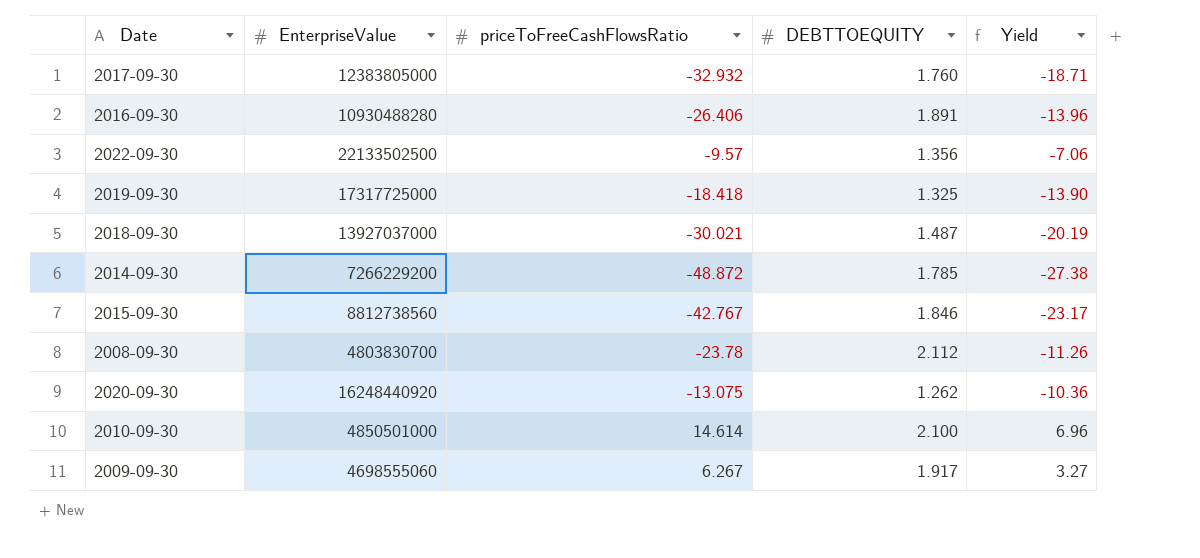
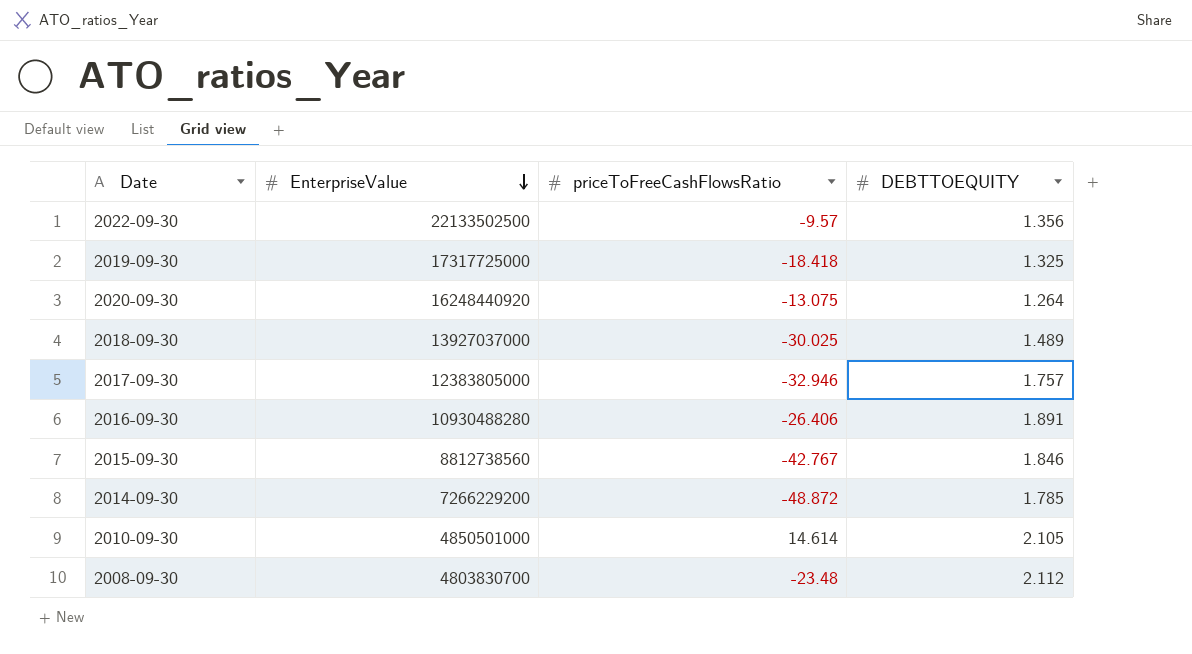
row order: none -> EnterpriseValue descending
column Yield | formula: [priceToFreeCashFlowsRatio] / [DEBTTOEQUITY] -> none
row 2009-09-30: 4698555060 | 6.267 | 1.917 | 3.27 -> none
2020-09-30 | DEBTTOEQUITY: 1.262 -> 1.264
2018-09-30 | priceToFreeCashFlowsRatio: -30.021 -> -30.025
2018-09-30 | DEBTTOEQUITY: 1.487 -> 1.489
2017-09-30 | priceToFreeCashFlowsRatio: -32.932 -> -32.946
2017-09-30 | DEBTTOEQUITY: 1.760 -> 1.757
2010-09-30 | DEBTTOEQUITY: 2.100 -> 2.105
2008-09-30 | priceToFreeCashFlowsRatio: -23.78 -> -23.48

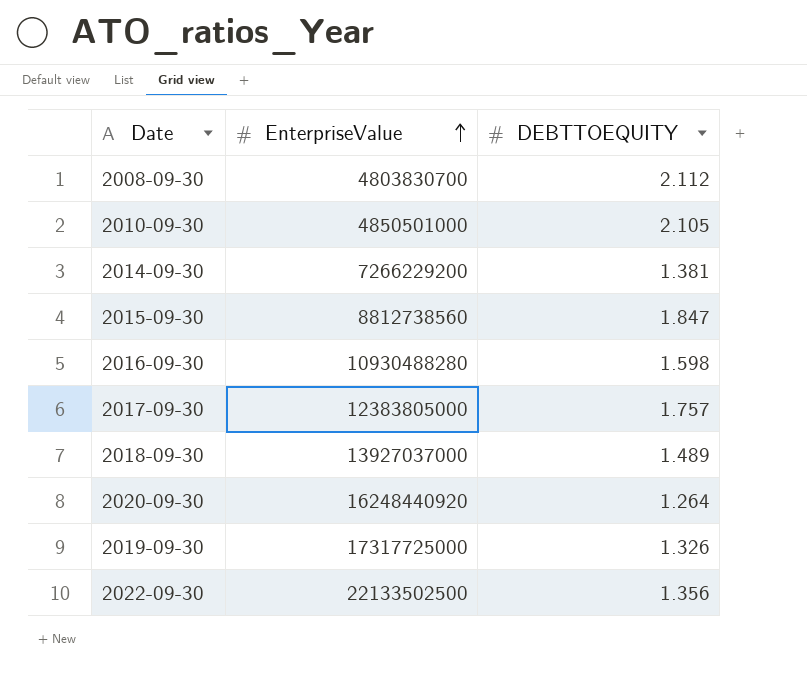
row order: EnterpriseValue descending -> EnterpriseValue ascending
column priceToFreeCashFlowsRatio | position: 3 -> none
2014-09-30 | DEBTTOEQUITY: 1.785 -> 1.381
2015-09-30 | DEBTTOEQUITY: 1.846 -> 1.847
2016-09-30 | DEBTTOEQUITY: 1.891 -> 1.598
2019-09-30 | DEBTTOEQUITY: 1.325 -> 1.326

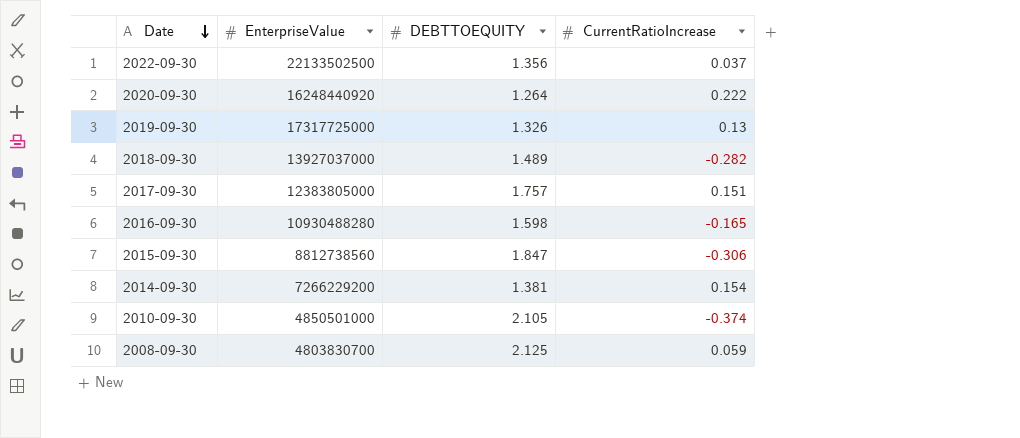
row order: EnterpriseValue ascending -> Date descending
column CurrentRatioIncrease | position: none -> 4
2008-09-30 | DEBTTOEQUITY: 2.112 -> 2.125

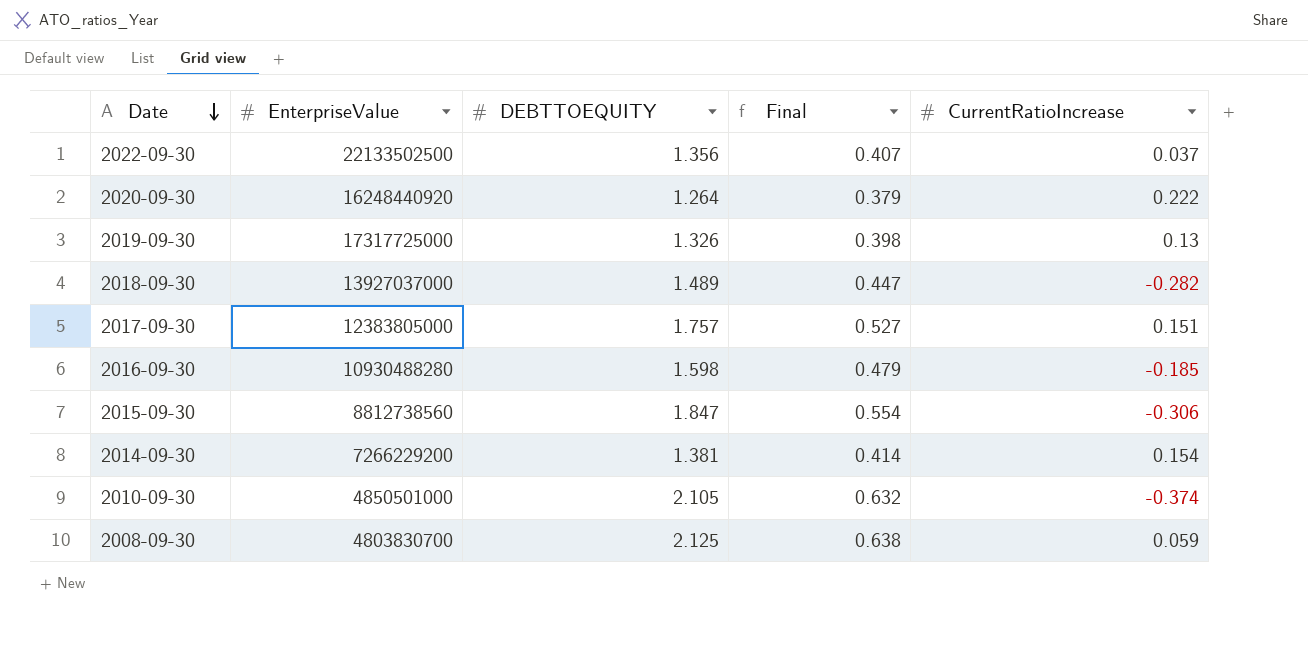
column Final | formula: none -> [DEBTTOEQUITY] * 0.3
2016-09-30 | CurrentRatioIncrease: -0.165 -> -0.185

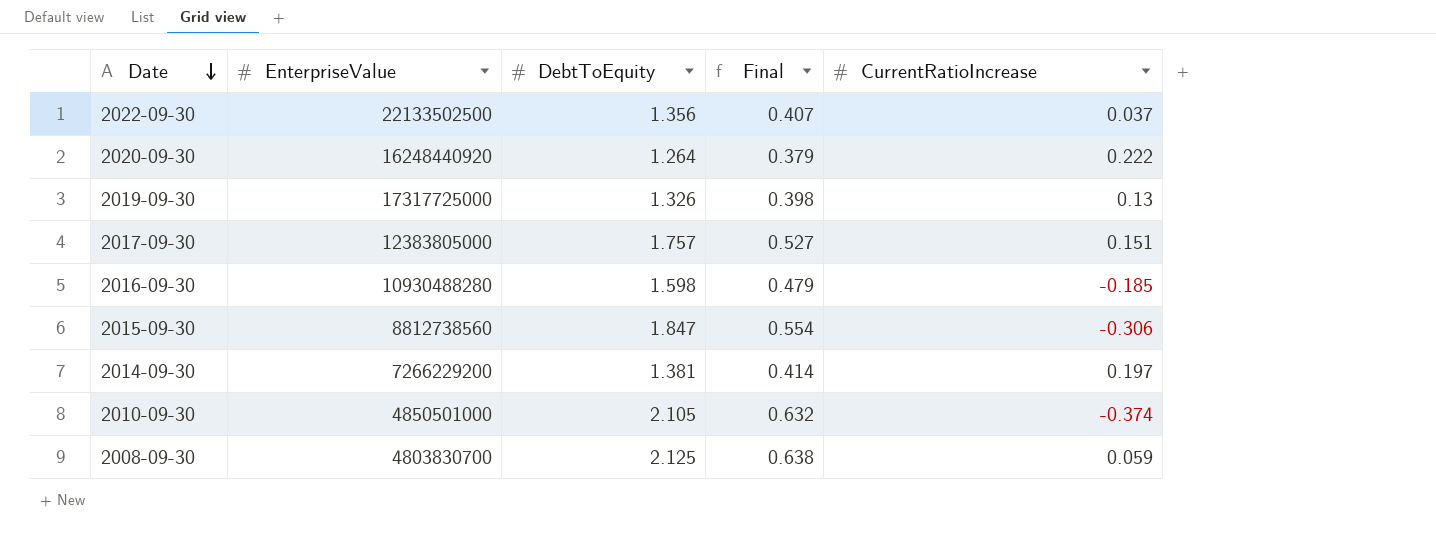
column name: DEBTTOEQUITY -> DebtToEquity
row 2018-09-30: 13927037000 | 1.489 | 0.447 | -0.282 -> none
2014-09-30 | CurrentRatioIncrease: 0.154 -> 0.197

